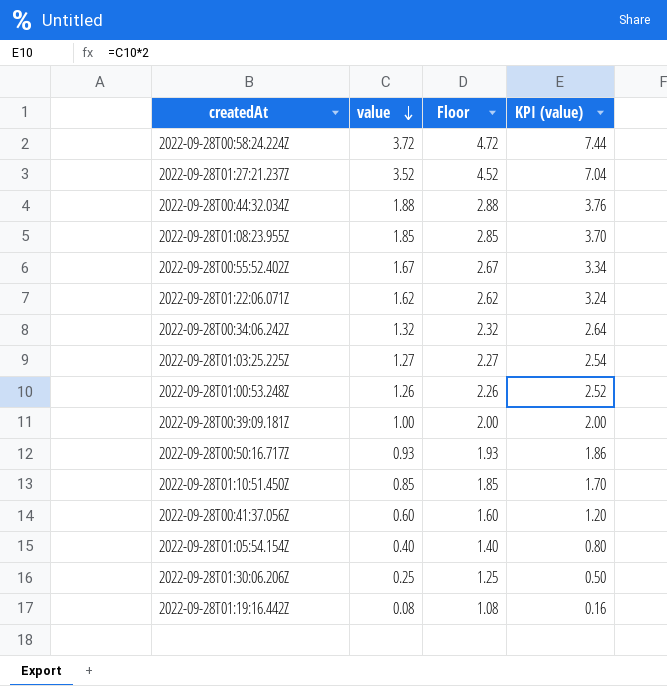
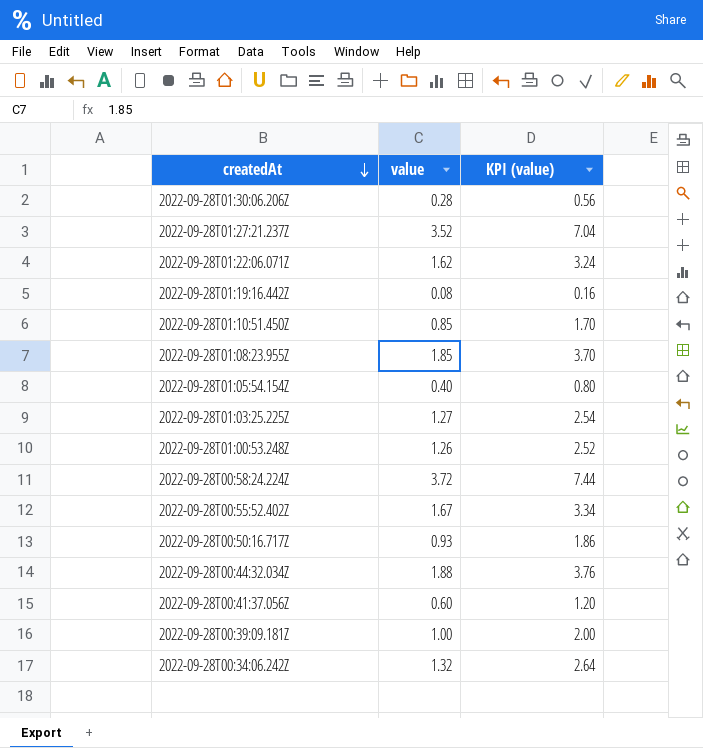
row order: value descending -> createdAt descending
column Floor | formula: [value] + 1 -> none
2022-09-28T01:30:06.206Z | value: 0.25 -> 0.28
2022-09-28T01:30:06.206Z | KPI (value): 0.50 -> 0.56

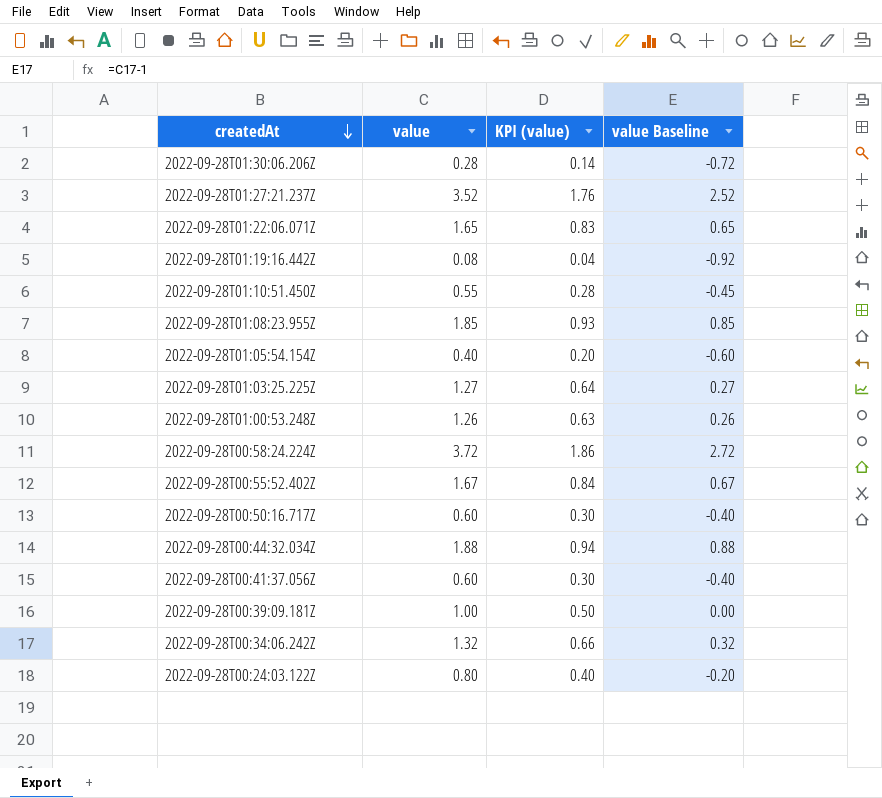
column KPI (value) | formula: [value] * 2 -> [value] * 0.5
column value Baseline | formula: none -> [value] - 1
2022-09-28T01:22:06.071Z | value: 1.62 -> 1.65
2022-09-28T01:10:51.450Z | value: 0.85 -> 0.55
2022-09-28T00:50:16.717Z | value: 0.93 -> 0.60
row 2022-09-28T00:24:03.122Z: none -> 0.80 | 0.40 | -0.20

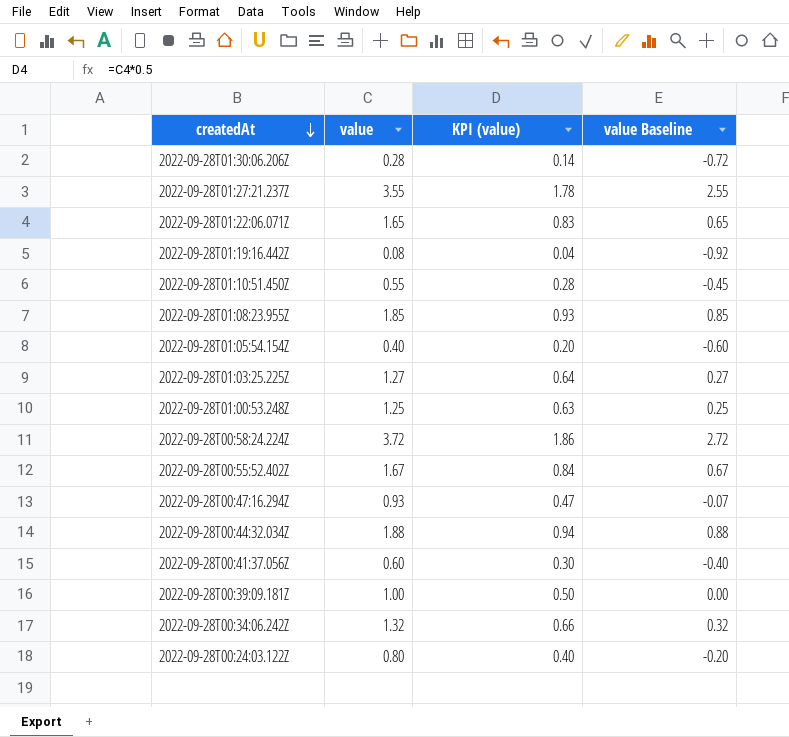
row 2022-09-28T00:50:16.717Z: 0.60 | 0.30 | -0.40 -> none
2022-09-28T01:27:21.237Z | value: 3.52 -> 3.55
2022-09-28T01:27:21.237Z | KPI (value): 1.76 -> 1.78
2022-09-28T01:27:21.237Z | value Baseline: 2.52 -> 2.55
2022-09-28T01:00:53.248Z | value: 1.26 -> 1.25
2022-09-28T01:00:53.248Z | value Baseline: 0.26 -> 0.25
row 2022-09-28T00:47:16.294Z: none -> 0.93 | 0.47 | -0.07

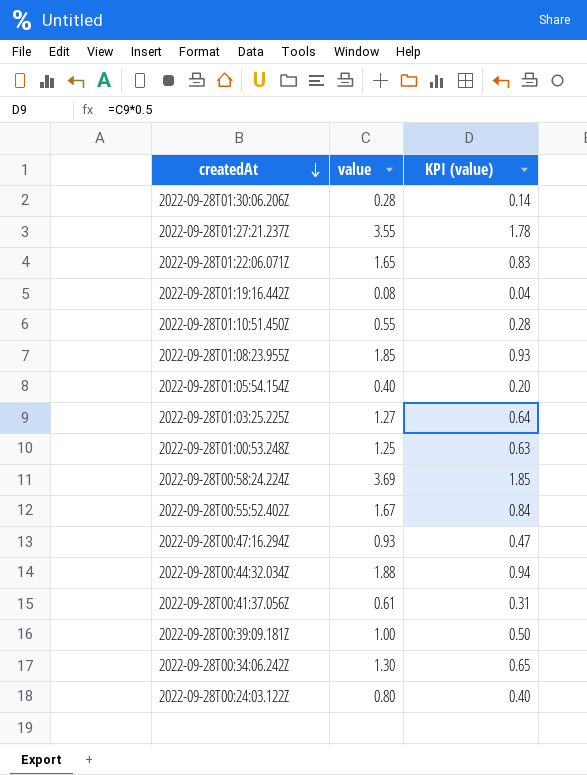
column value Baseline | formula: [value] - 1 -> none
2022-09-28T00:58:24.224Z | value: 3.72 -> 3.69
2022-09-28T00:58:24.224Z | KPI (value): 1.86 -> 1.85
2022-09-28T00:41:37.056Z | value: 0.60 -> 0.61
2022-09-28T00:41:37.056Z | KPI (value): 0.30 -> 0.31
2022-09-28T00:34:06.242Z | value: 1.32 -> 1.30
2022-09-28T00:34:06.242Z | KPI (value): 0.66 -> 0.65

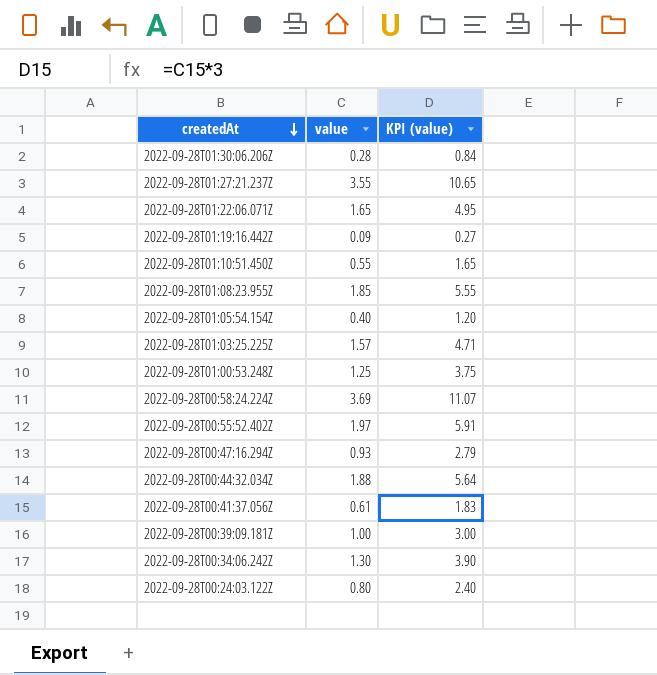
column KPI (value) | formula: [value] * 0.5 -> [value] * 3
2022-09-28T01:19:16.442Z | value: 0.08 -> 0.09
2022-09-28T01:03:25.225Z | value: 1.27 -> 1.57
2022-09-28T00:55:52.402Z | value: 1.67 -> 1.97

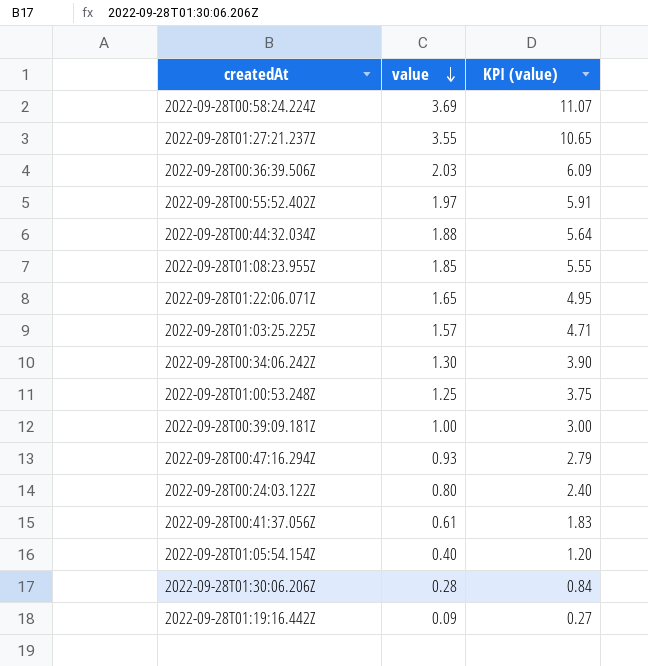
row order: createdAt descending -> value descending
row 2022-09-28T01:10:51.450Z: 0.55 | 1.65 -> none
row 2022-09-28T00:36:39.506Z: none -> 2.03 | 6.09

